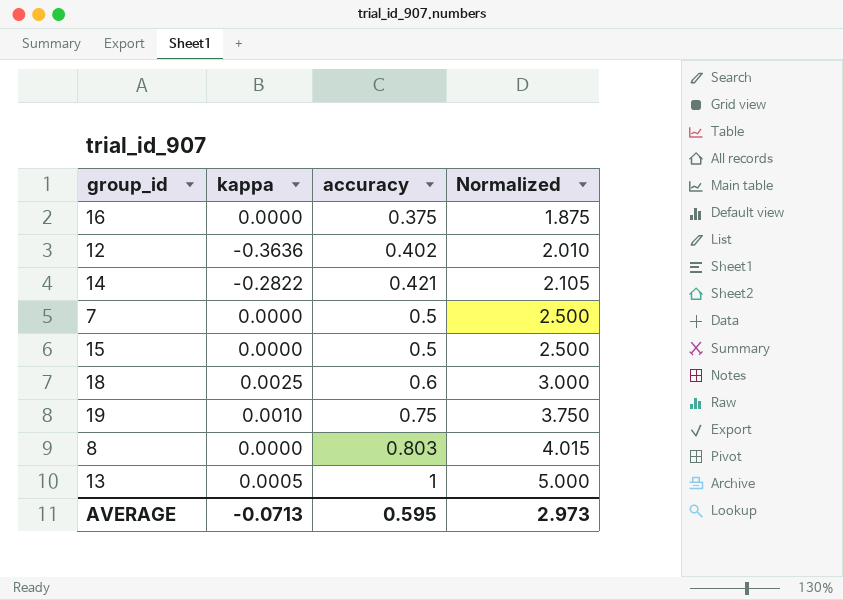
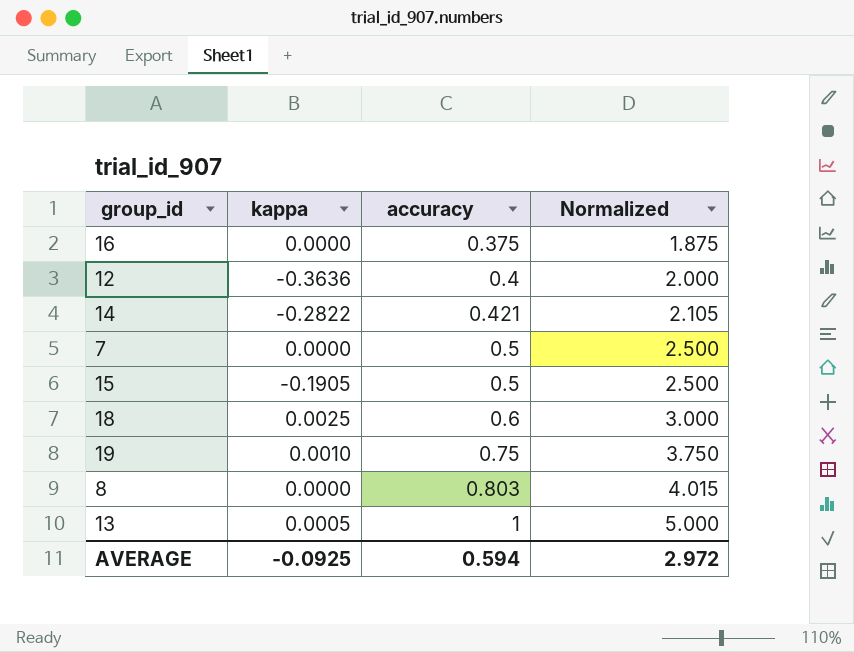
12 | accuracy: 0.402 -> 0.4
12 | Normalized: 2.010 -> 2.000
15 | kappa: 0.0000 -> -0.1905
AVERAGE | kappa: -0.0713 -> -0.0925
AVERAGE | accuracy: 0.595 -> 0.594
AVERAGE | Normalized: 2.973 -> 2.972

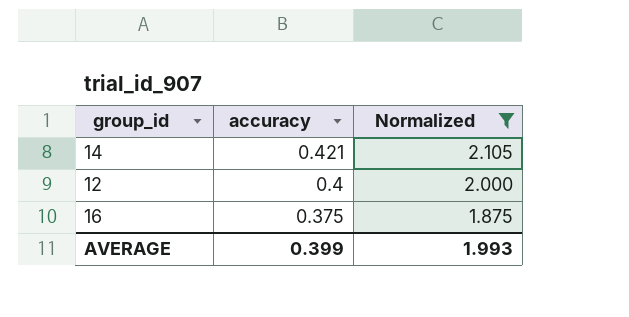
filter: none -> Normalized <= 2.105
row order: accuracy ascending -> accuracy descending
column kappa | position: 2 -> none
AVERAGE | accuracy: 0.594 -> 0.399
AVERAGE | Normalized: 2.972 -> 1.993

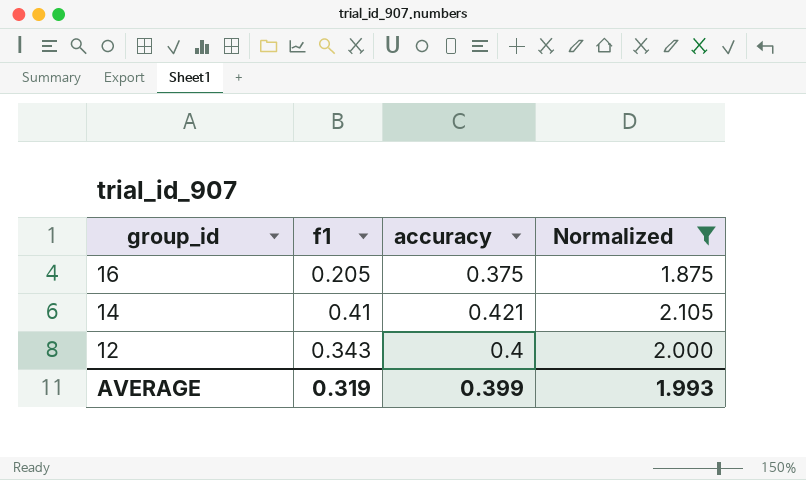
row order: accuracy descending -> group_id descending
column f1 | position: none -> 2

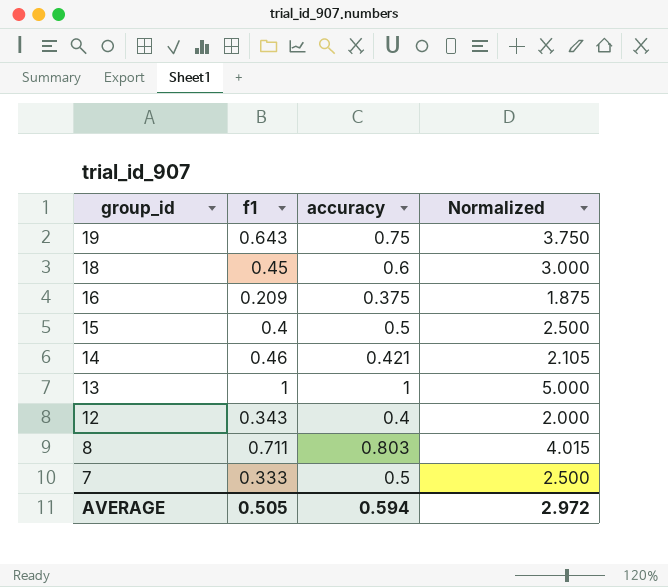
filter: Normalized <= 2.105 -> none
16 | f1: 0.205 -> 0.209
14 | f1: 0.41 -> 0.46
AVERAGE | f1: 0.319 -> 0.505
AVERAGE | accuracy: 0.399 -> 0.594
AVERAGE | Normalized: 1.993 -> 2.972

